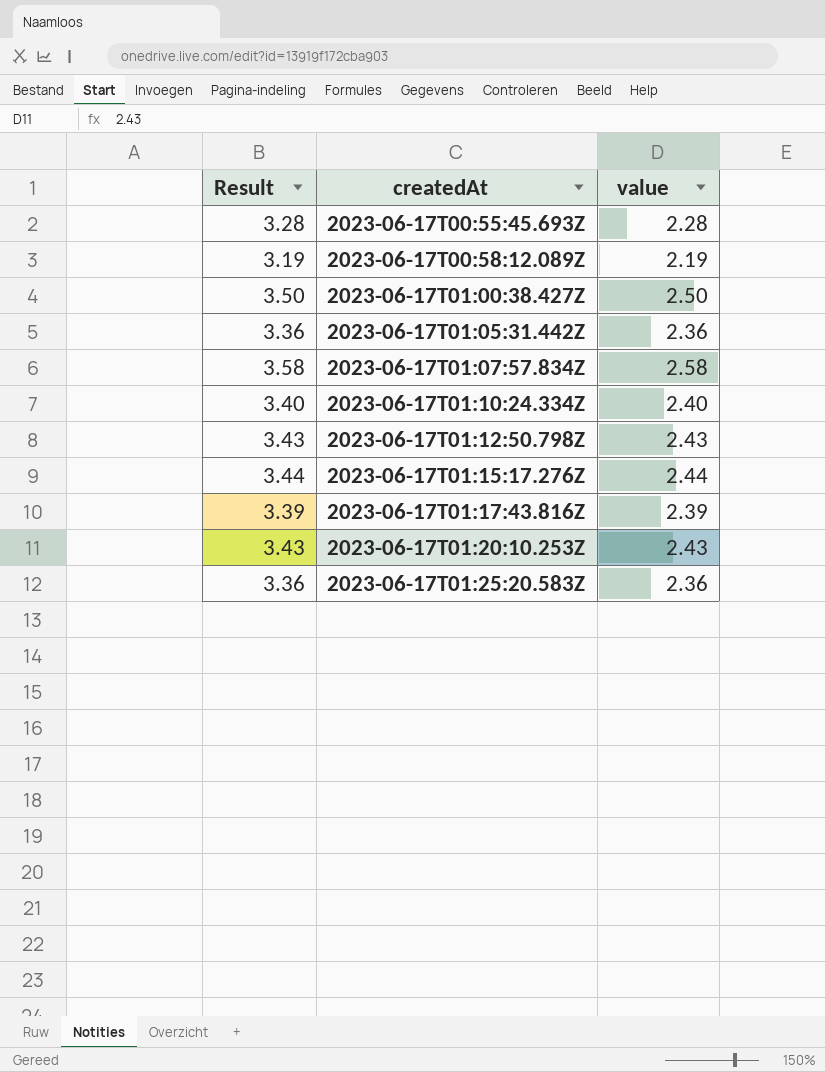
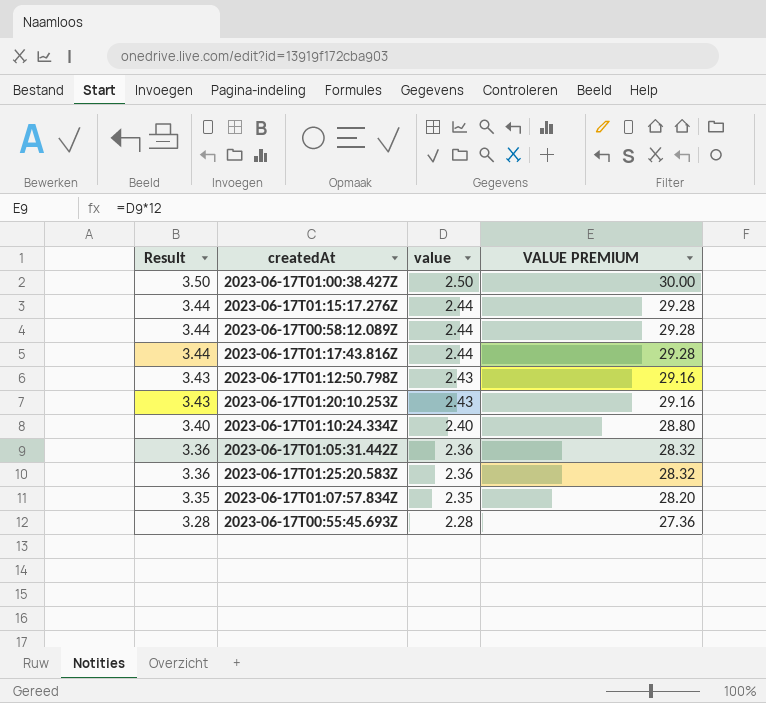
row order: createdAt ascending -> Result descending
column VALUE PREMIUM | formula: none -> [value] * 12
2023-06-17T00:58:12.089Z | Result: 3.19 -> 3.44
2023-06-17T00:58:12.089Z | value: 2.19 -> 2.44
2023-06-17T01:17:43.816Z | Result: 3.39 -> 3.44
2023-06-17T01:17:43.816Z | value: 2.39 -> 2.44
2023-06-17T01:07:57.834Z | Result: 3.58 -> 3.35
2023-06-17T01:07:57.834Z | value: 2.58 -> 2.35

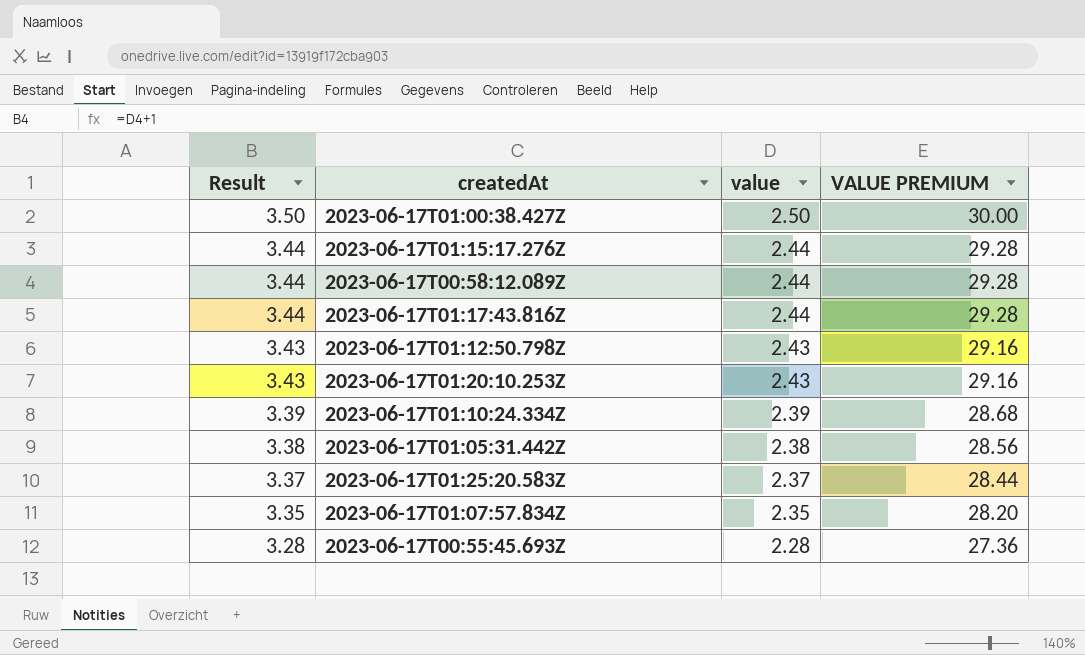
2023-06-17T01:10:24.334Z | Result: 3.40 -> 3.39
2023-06-17T01:10:24.334Z | value: 2.40 -> 2.39
2023-06-17T01:10:24.334Z | VALUE PREMIUM: 28.80 -> 28.68
2023-06-17T01:05:31.442Z | Result: 3.36 -> 3.38
2023-06-17T01:05:31.442Z | value: 2.36 -> 2.38
2023-06-17T01:05:31.442Z | VALUE PREMIUM: 28.32 -> 28.56
2023-06-17T01:25:20.583Z | Result: 3.36 -> 3.37
2023-06-17T01:25:20.583Z | value: 2.36 -> 2.37
2023-06-17T01:25:20.583Z | VALUE PREMIUM: 28.32 -> 28.44

